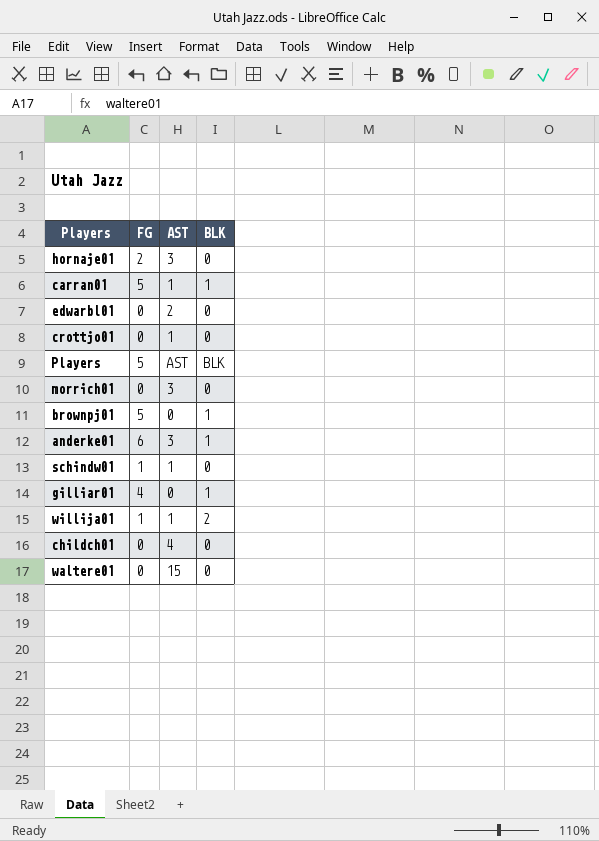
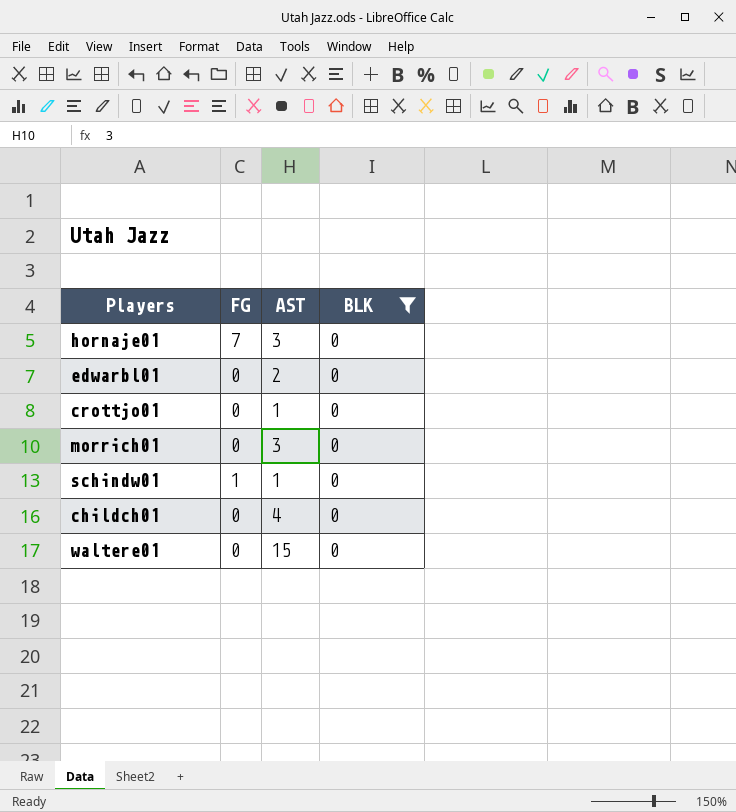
filter: none -> BLK = 0
hornaje01 | FG: 2 -> 7

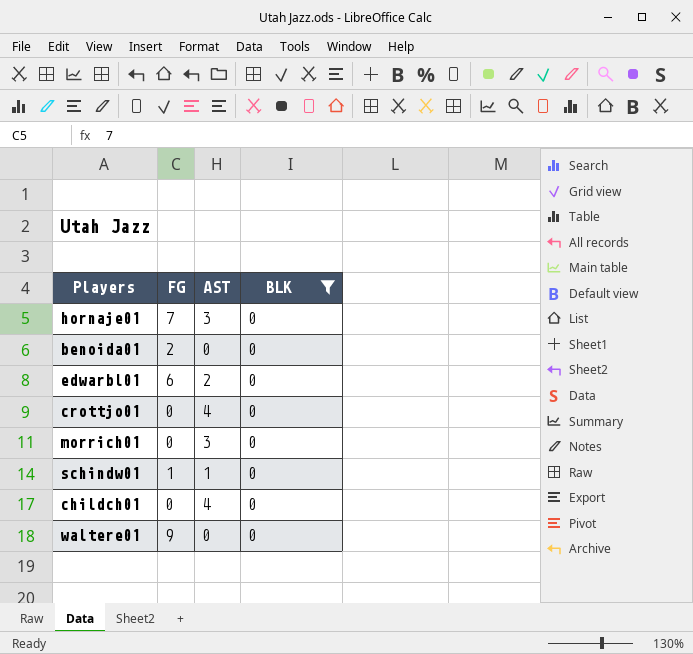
row benoida01: none -> 2 | 0 | 0
edwarbl01 | FG: 0 -> 6
crottjo01 | AST: 1 -> 4
waltere01 | FG: 0 -> 9
waltere01 | AST: 15 -> 0

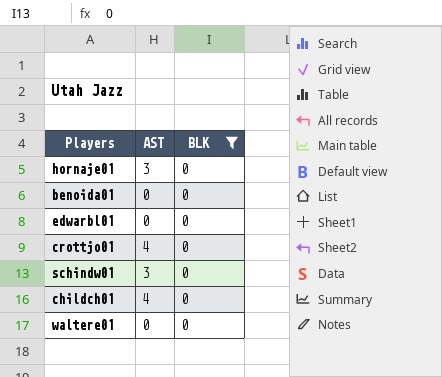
column FG | position: 2 -> none
row morrich01: 0 | 3 | 0 -> none
edwarbl01 | AST: 2 -> 0
schindw01 | AST: 1 -> 3

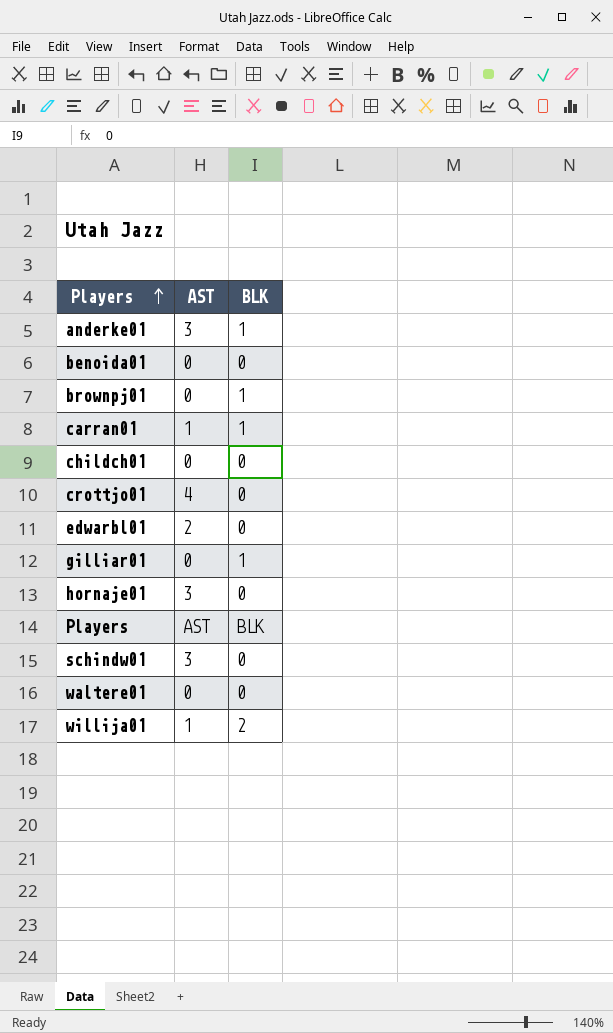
filter: BLK = 0 -> none
row order: none -> Players ascending
childch01 | AST: 4 -> 0
edwarbl01 | AST: 0 -> 2

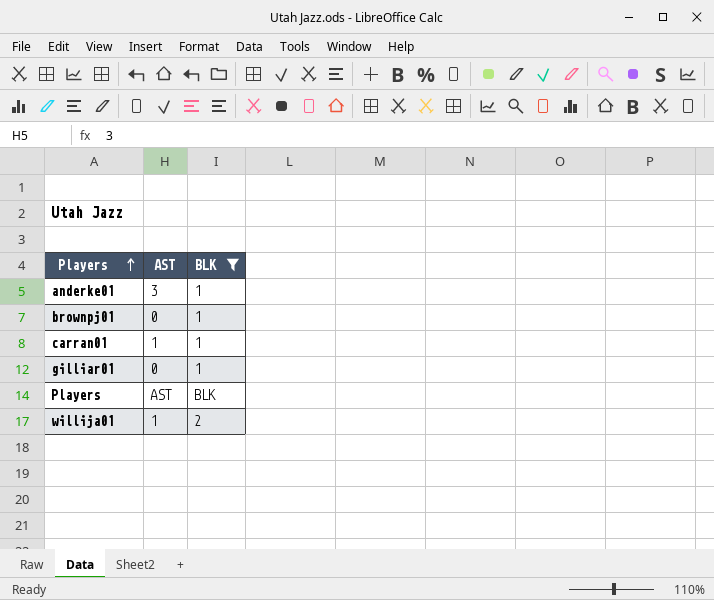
filter: none -> BLK != 0

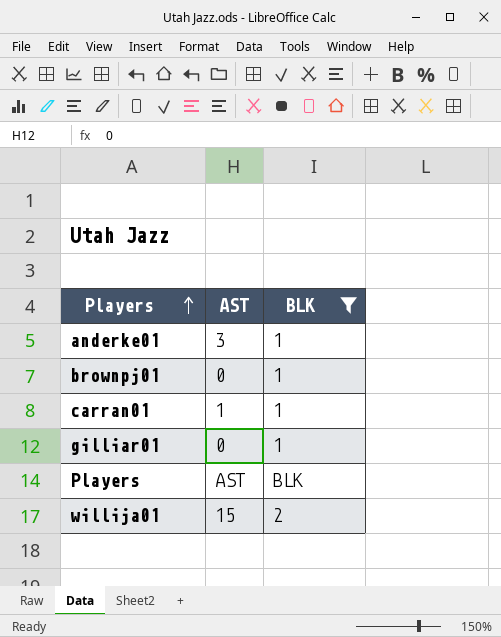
willija01 | AST: 1 -> 15

